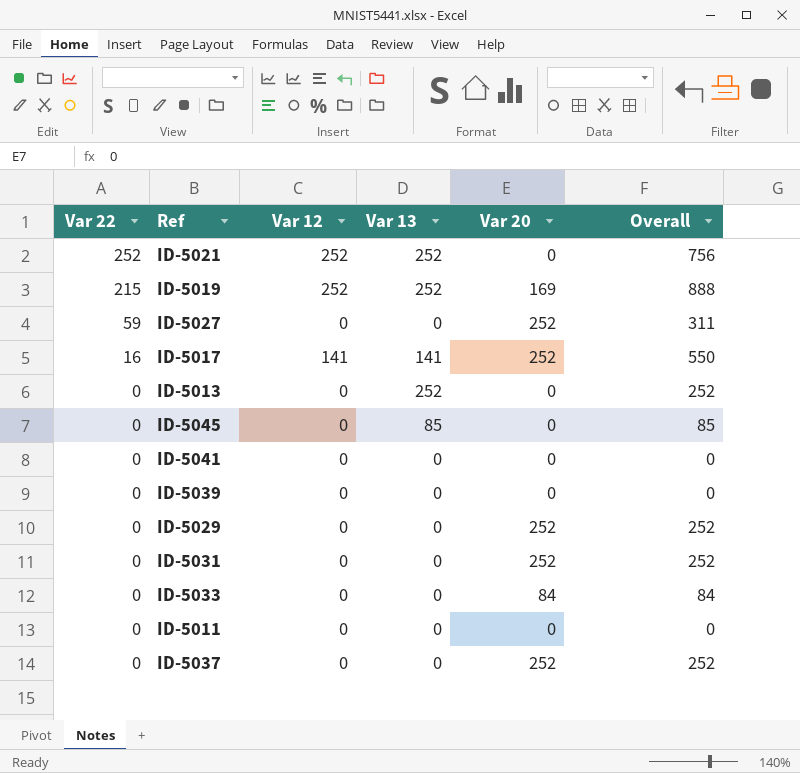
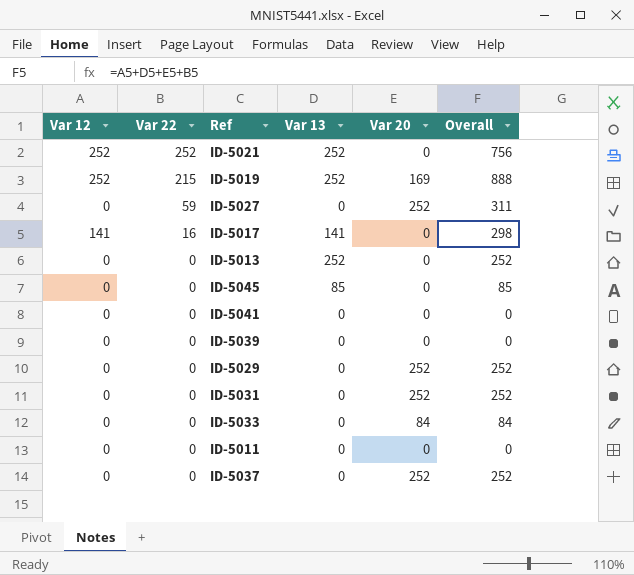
column Var 12 | position: 3 -> 1
ID-5017 | Var 20: 252 -> 0
ID-5017 | Overall: 550 -> 298

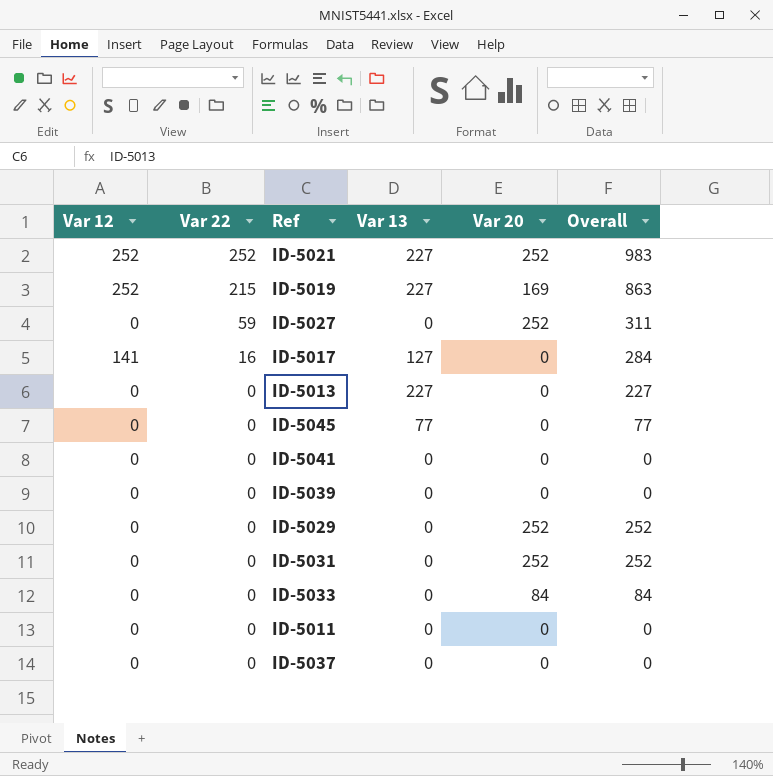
ID-5021 | Var 13: 252 -> 227
ID-5021 | Var 20: 0 -> 252
ID-5021 | Overall: 756 -> 983
ID-5019 | Var 13: 252 -> 227
ID-5019 | Overall: 888 -> 863
ID-5017 | Var 13: 141 -> 127
ID-5017 | Overall: 298 -> 284
ID-5013 | Var 13: 252 -> 227
ID-5013 | Overall: 252 -> 227
ID-5045 | Var 13: 85 -> 77
ID-5045 | Overall: 85 -> 77
ID-5037 | Var 20: 252 -> 0
ID-5037 | Overall: 252 -> 0

